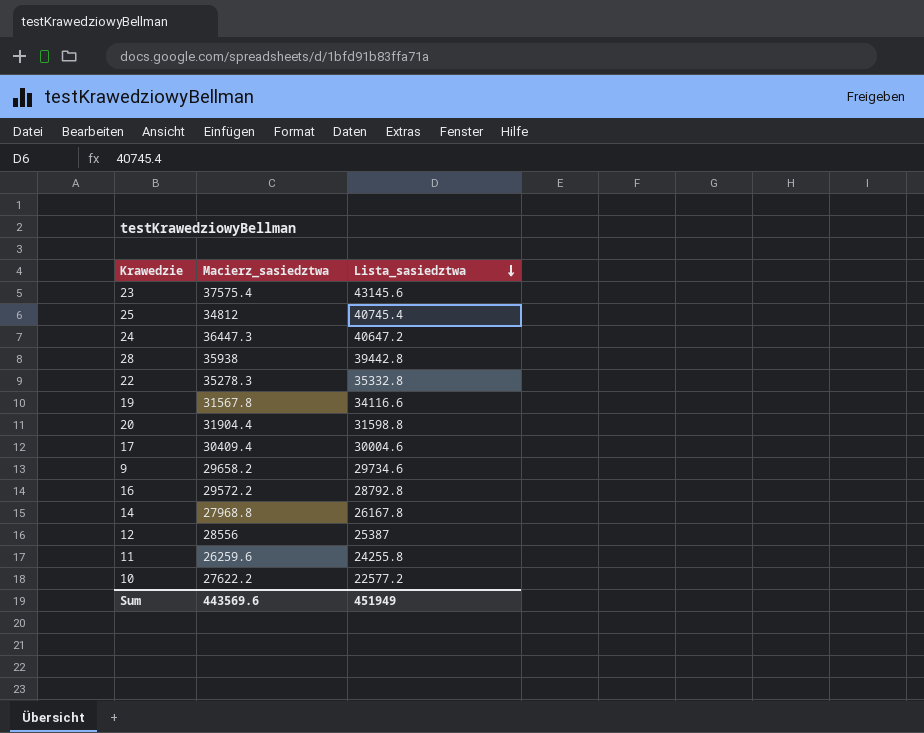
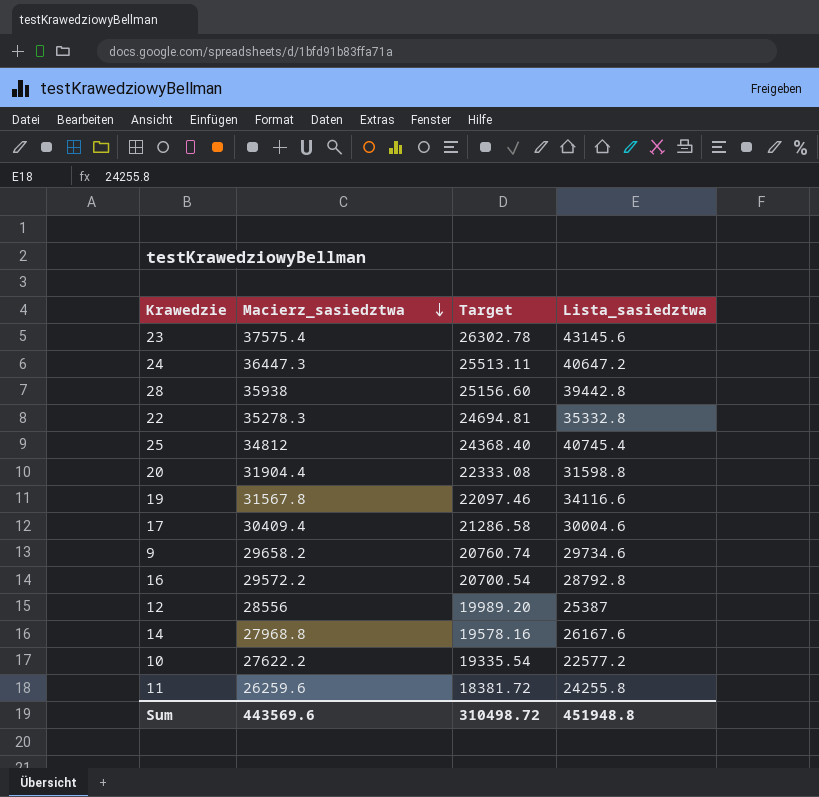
row order: Lista_sasiedztwa descending -> Macierz_sasiedztwa descending
column Target | formula: none -> [Macierz_sasiedztwa] * 0.7
14 | Lista_sasiedztwa: 26167.8 -> 26167.6
Sum | Lista_sasiedztwa: 451949 -> 451948.8

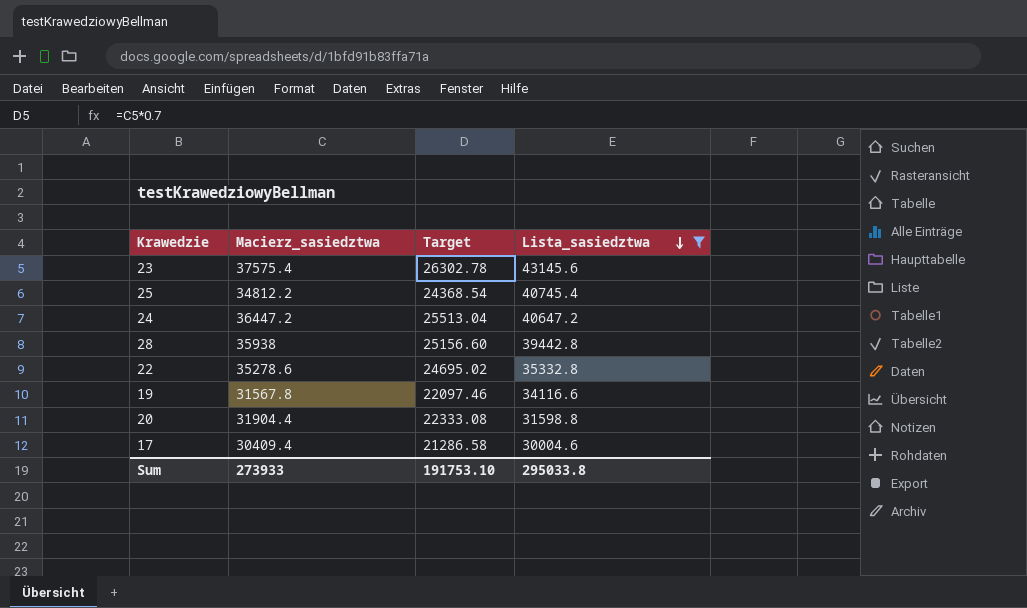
filter: none -> Lista_sasiedztwa >= 30004.6
row order: Macierz_sasiedztwa descending -> Lista_sasiedztwa descending
25 | Macierz_sasiedztwa: 34812 -> 34812.2
25 | Target: 24368.40 -> 24368.54
24 | Macierz_sasiedztwa: 36447.3 -> 36447.2
24 | Target: 25513.11 -> 25513.04
22 | Macierz_sasiedztwa: 35278.3 -> 35278.6
22 | Target: 24694.81 -> 24695.02
Sum | Macierz_sasiedztwa: 443569.6 -> 273933
Sum | Target: 310498.72 -> 191753.10
Sum | Lista_sasiedztwa: 451948.8 -> 295033.8

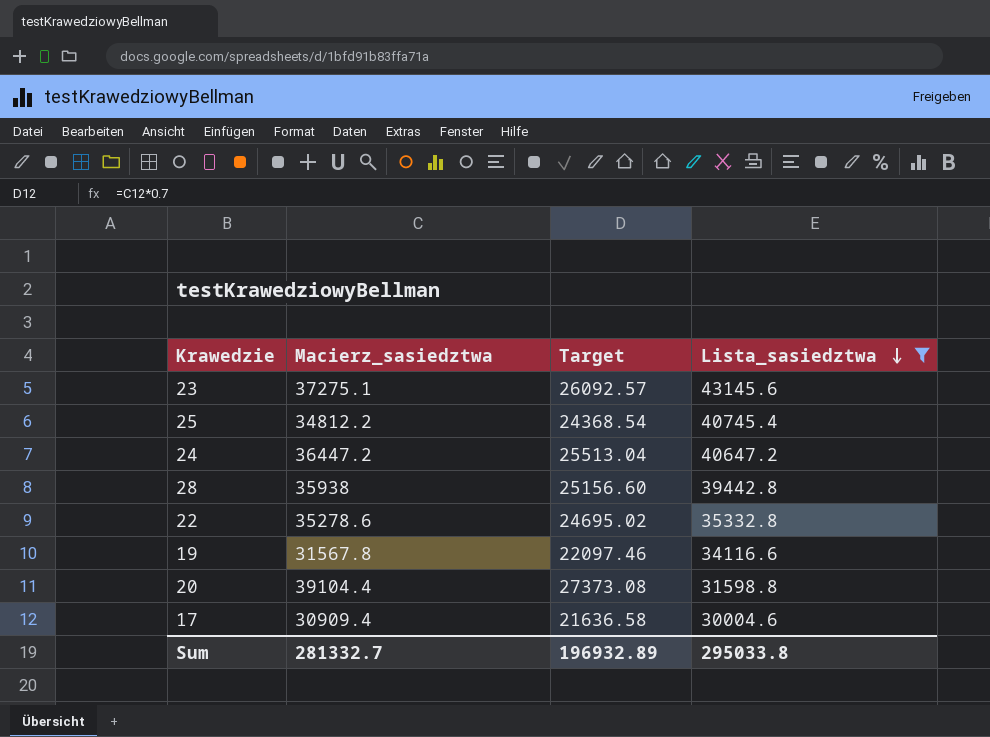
23 | Macierz_sasiedztwa: 37575.4 -> 37275.1
23 | Target: 26302.78 -> 26092.57
20 | Macierz_sasiedztwa: 31904.4 -> 39104.4
20 | Target: 22333.08 -> 27373.08
17 | Macierz_sasiedztwa: 30409.4 -> 30909.4
17 | Target: 21286.58 -> 21636.58
Sum | Macierz_sasiedztwa: 273933 -> 281332.7
Sum | Target: 191753.10 -> 196932.89

